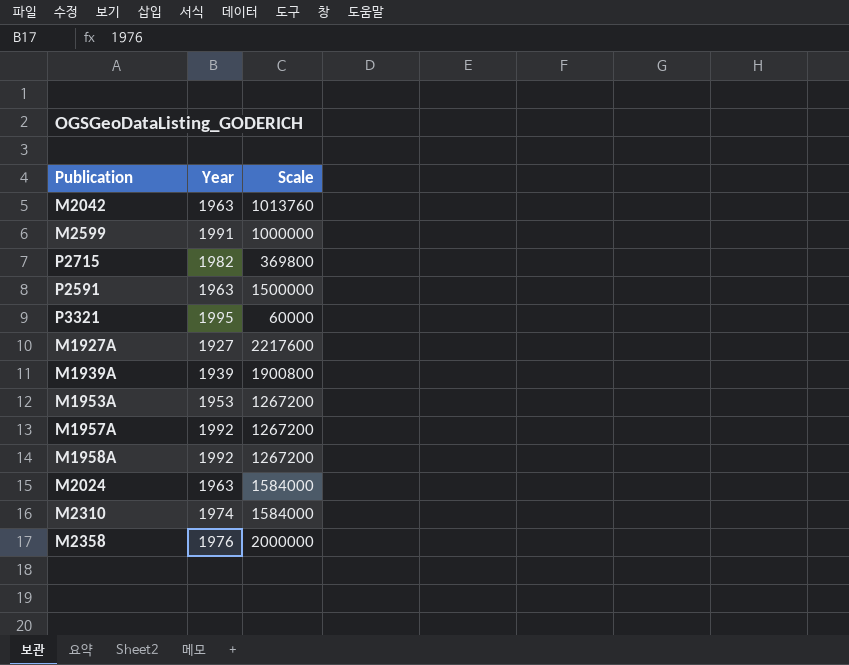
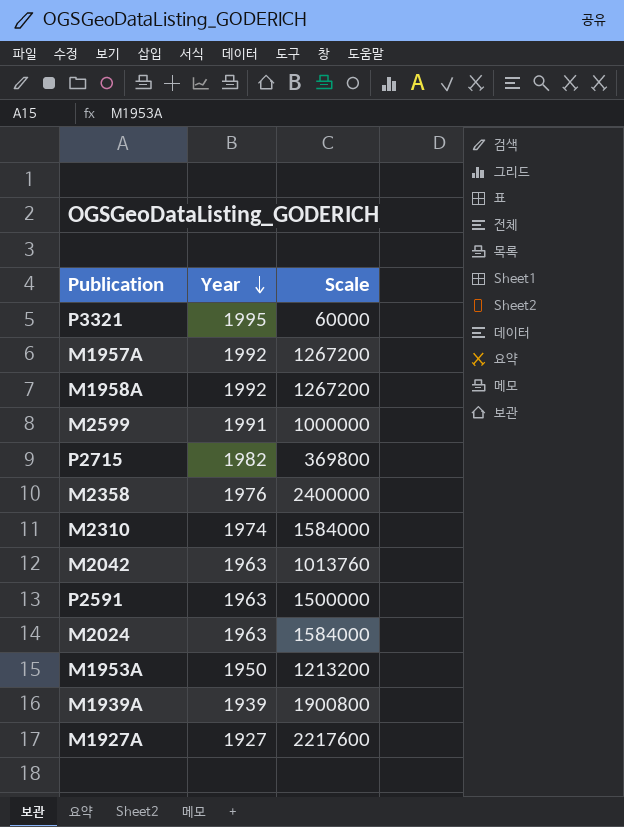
row order: none -> Year descending
M2358 | Scale: 2000000 -> 2400000
M1953A | Year: 1953 -> 1950
M1953A | Scale: 1267200 -> 1213200

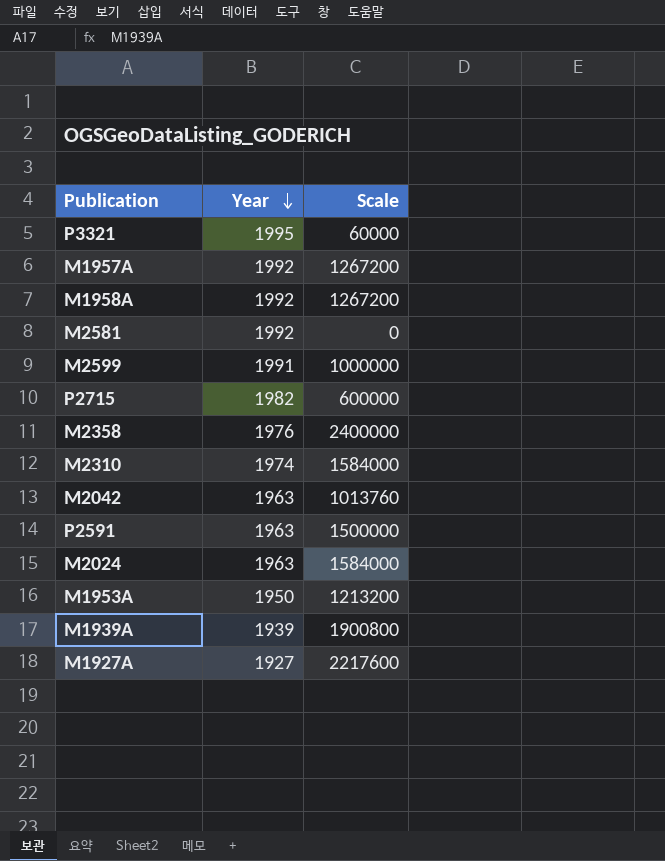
row M2581: none -> 1992 | 0
P2715 | Scale: 369800 -> 600000

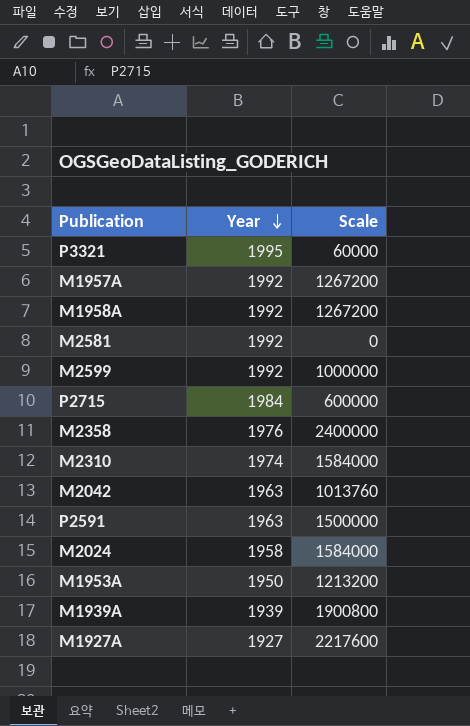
M2599 | Year: 1991 -> 1992
P2715 | Year: 1982 -> 1984
M2024 | Year: 1963 -> 1958

